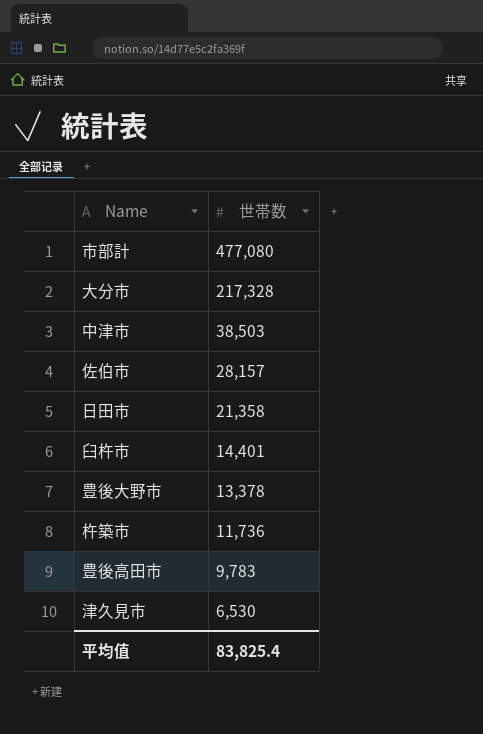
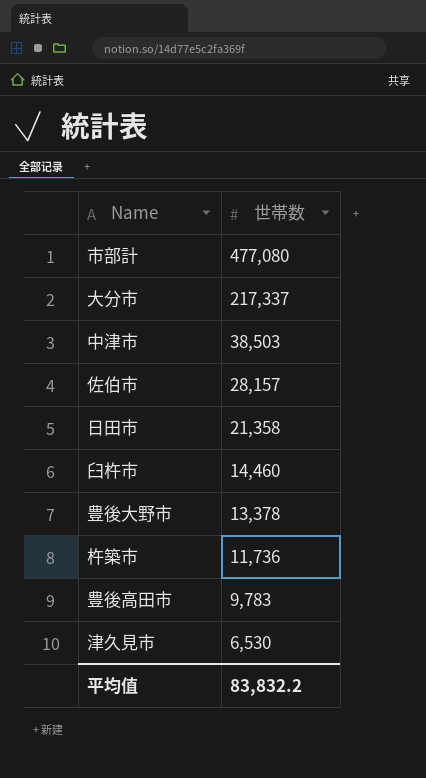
大分市 | 世帯数: 217,328 -> 217,337
臼杵市 | 世帯数: 14,401 -> 14,460
平均值 | 世帯数: 83,825.4 -> 83,832.2

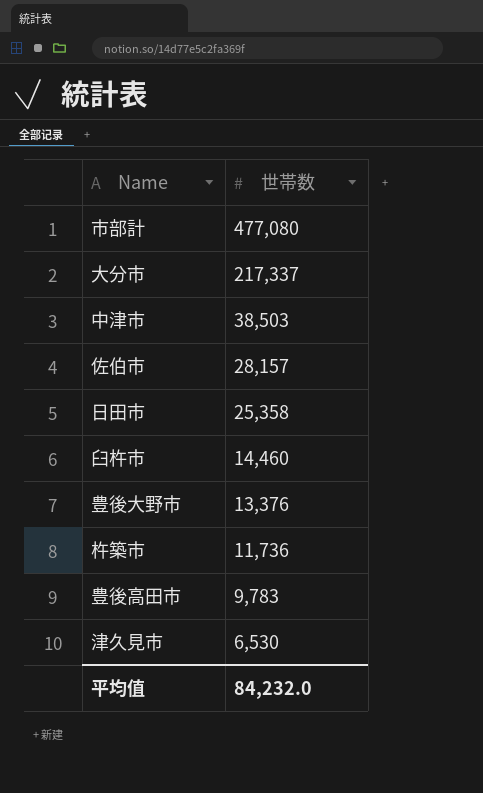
日田市 | 世帯数: 21,358 -> 25,358
豊後大野市 | 世帯数: 13,378 -> 13,376
平均值 | 世帯数: 83,832.2 -> 84,232.0

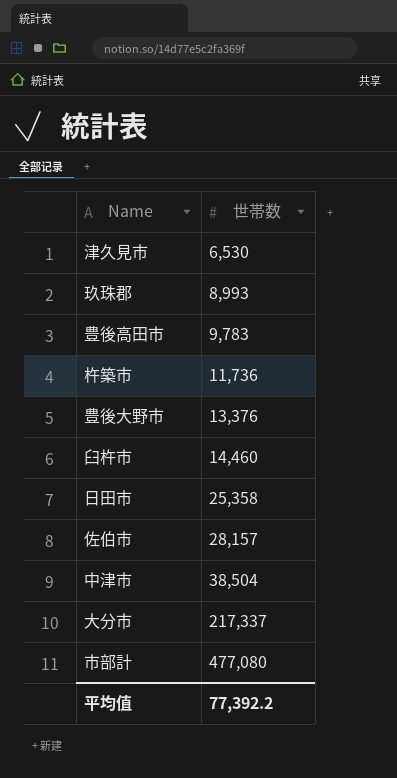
row order: 世帯数 descending -> 世帯数 ascending
row 玖珠郡: none -> 8,993
中津市 | 世帯数: 38,503 -> 38,504
平均值 | 世帯数: 84,232.0 -> 77,392.2

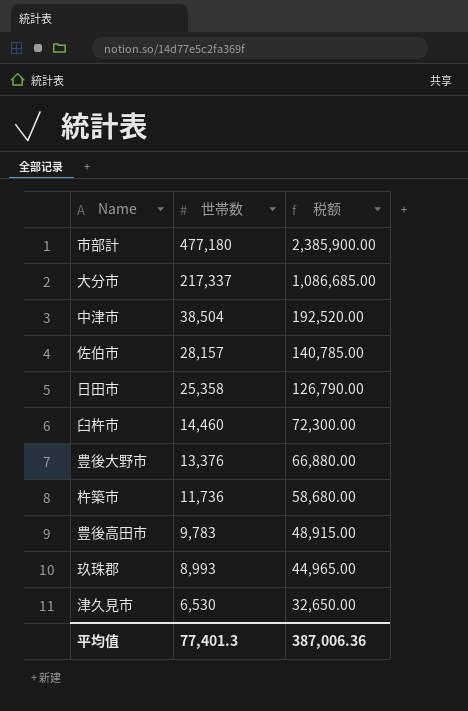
row order: 世帯数 ascending -> 世帯数 descending
column 税额 | formula: none -> [世帯数] * 5
市部計 | 世帯数: 477,080 -> 477,180
平均值 | 世帯数: 77,392.2 -> 77,401.3

